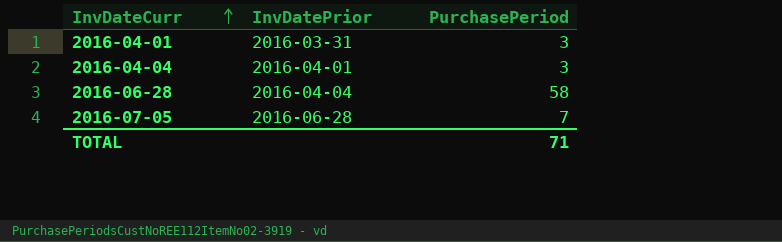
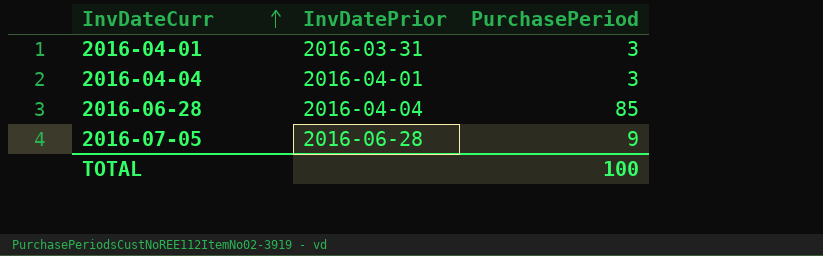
2016-06-28 | PurchasePeriod: 58 -> 85
2016-07-05 | PurchasePeriod: 7 -> 9
TOTAL | PurchasePeriod: 71 -> 100

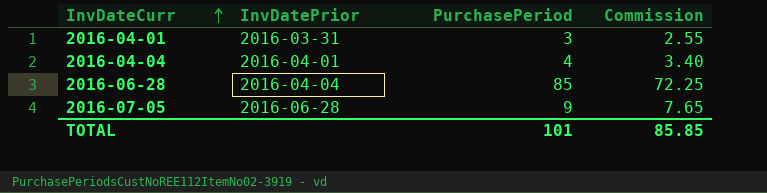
column Commission | formula: none -> [PurchasePeriod] * 0.85
2016-04-04 | PurchasePeriod: 3 -> 4
TOTAL | PurchasePeriod: 100 -> 101

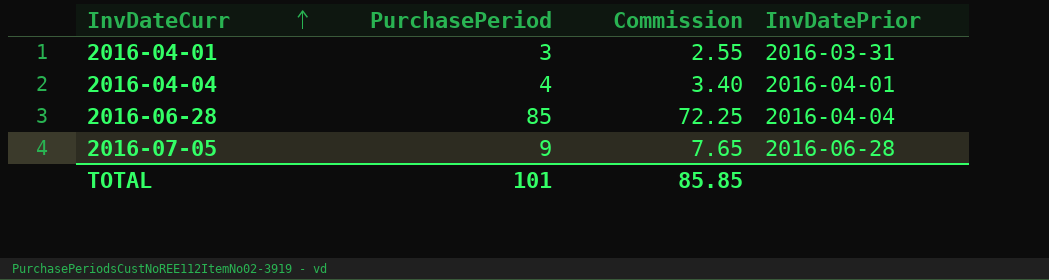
column InvDatePrior | position: 2 -> 4

